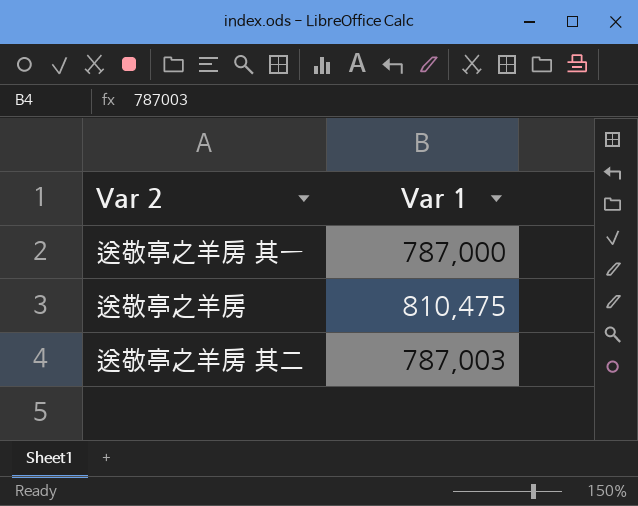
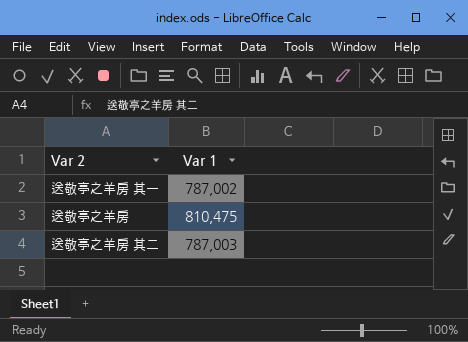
送敬亭之羊房 其一 | Var 1: 787,000 -> 787,002

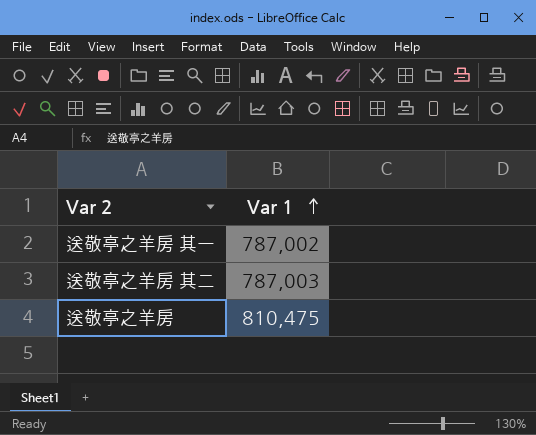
row order: none -> Var 1 ascending

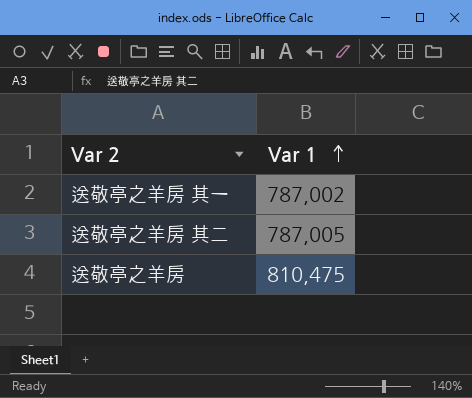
送敬亭之羊房 其二 | Var 1: 787,003 -> 787,005

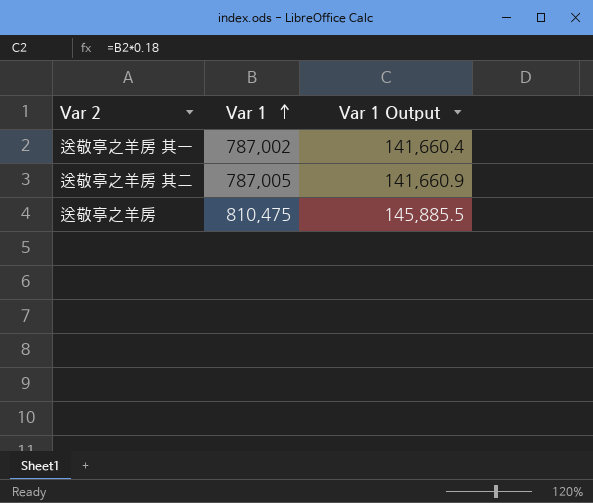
column Var 1 Output | formula: none -> [Var 1] * 0.18

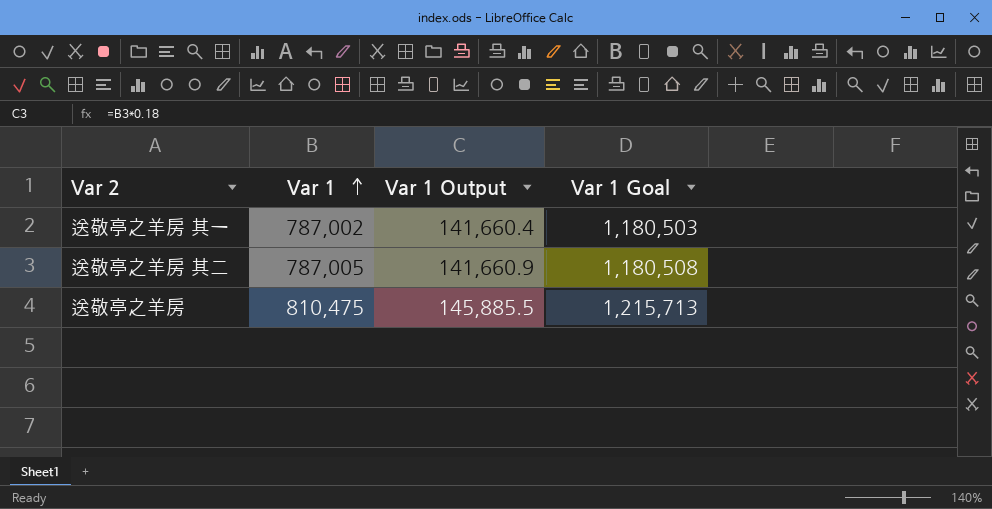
column Var 1 Goal | formula: none -> [Var 1] * 1.5

